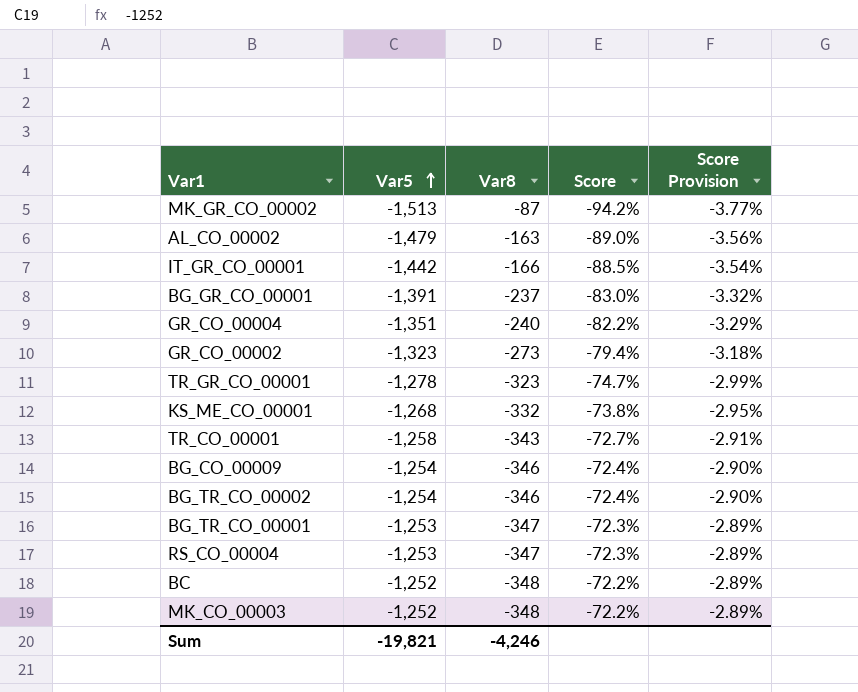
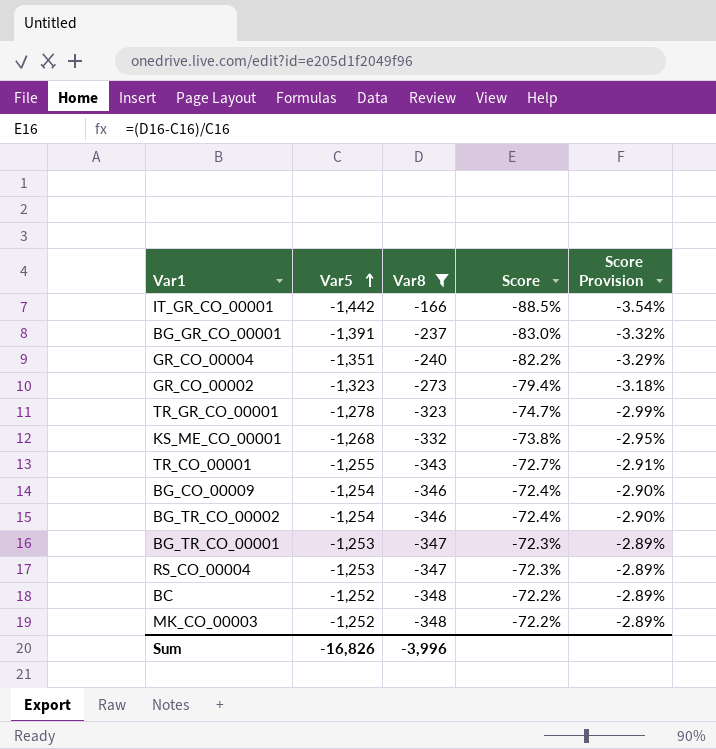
filter: none -> Var8 <= -166
TR_CO_00001 | Var5: -1,258 -> -1,255
Sum | Var5: -19,821 -> -16,826
Sum | Var8: -4,246 -> -3,996

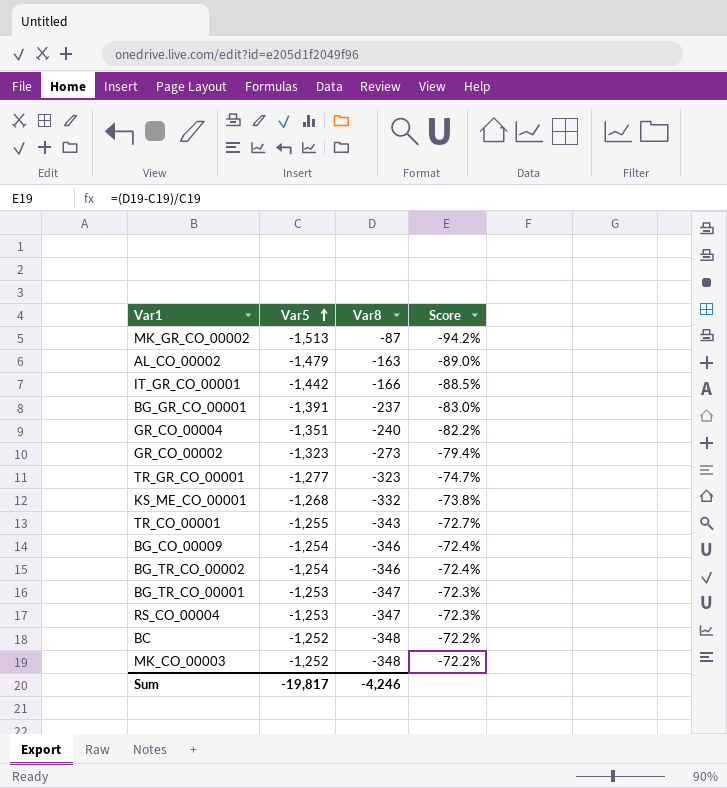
filter: Var8 <= -166 -> none
column Score Provision | formula: [Score] * 0.04 -> none
TR_GR_CO_00001 | Var5: -1,278 -> -1,277
Sum | Var5: -16,826 -> -19,817
Sum | Var8: -3,996 -> -4,246

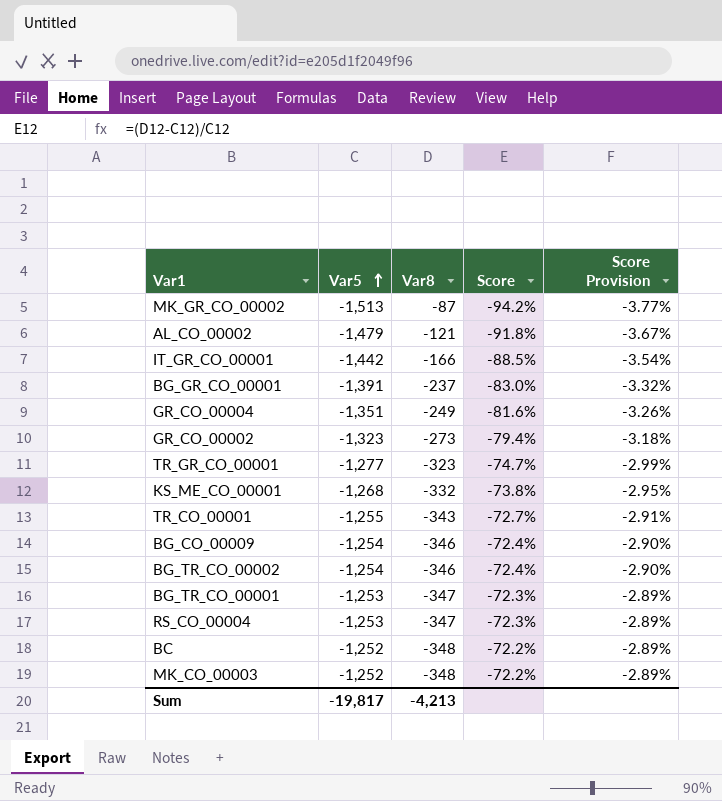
column Score Provision | formula: none -> [Score] * 0.04
AL_CO_00002 | Var8: -163 -> -121
AL_CO_00002 | Score: -89.0% -> -91.8%
GR_CO_00004 | Var8: -240 -> -249
GR_CO_00004 | Score: -82.2% -> -81.6%
Sum | Var8: -4,246 -> -4,213

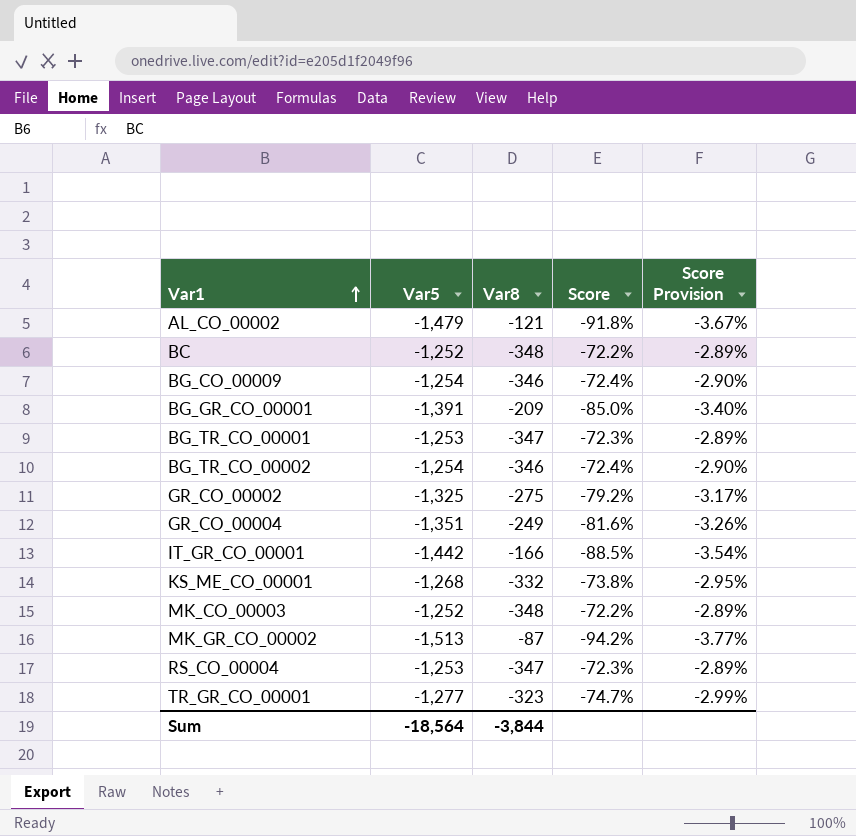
row order: Var5 ascending -> Var1 ascending
row TR_CO_00001: -1,255 | -343 | -72.7% | -2.91% -> none
BG_GR_CO_00001 | Var8: -237 -> -209
BG_GR_CO_00001 | Score: -83.0% -> -85.0%
BG_GR_CO_00001 | Score Provision: -3.32% -> -3.40%
GR_CO_00002 | Var5: -1,323 -> -1,325
GR_CO_00002 | Var8: -273 -> -275
GR_CO_00002 | Score: -79.4% -> -79.2%
GR_CO_00002 | Score Provision: -3.18% -> -3.17%
Sum | Var5: -19,817 -> -18,564
Sum | Var8: -4,213 -> -3,844

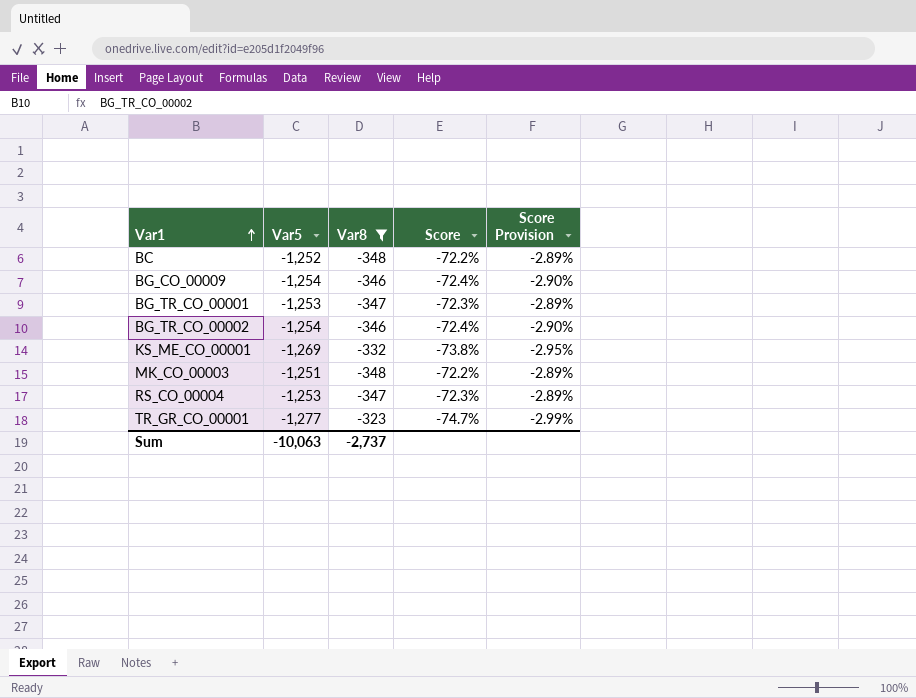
filter: none -> Var8 <= -323
KS_ME_CO_00001 | Var5: -1,268 -> -1,269
MK_CO_00003 | Var5: -1,252 -> -1,251
Sum | Var5: -18,564 -> -10,063
Sum | Var8: -3,844 -> -2,737

